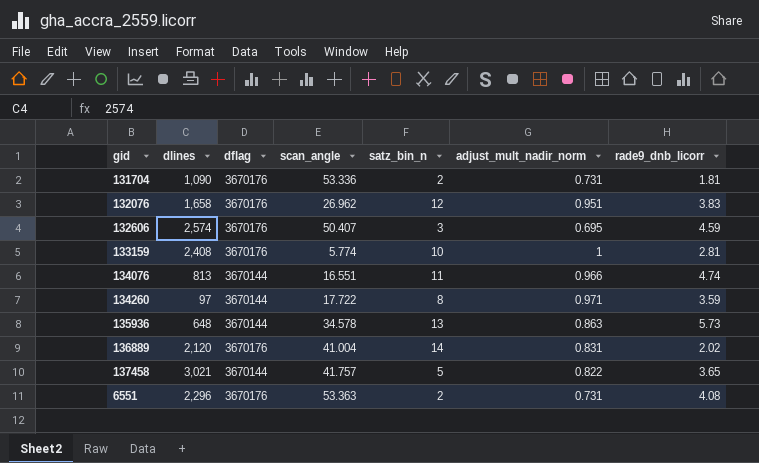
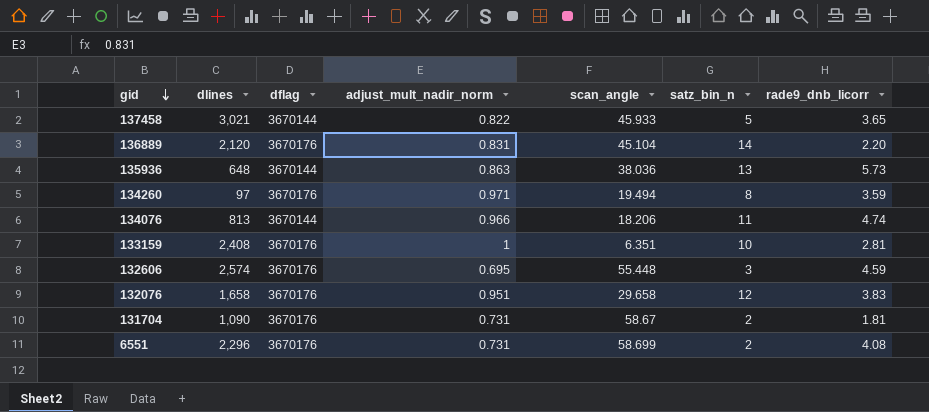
row order: none -> gid descending
column adjust_mult_nadir_norm | position: 6 -> 4
137458 | scan_angle: 41.757 -> 45.933
136889 | scan_angle: 41.004 -> 45.104
136889 | rade9_dnb_licorr: 2.02 -> 2.20
135936 | scan_angle: 34.578 -> 38.036
134260 | dflag: 3670144 -> 3670176
134260 | scan_angle: 17.722 -> 19.494
134076 | scan_angle: 16.551 -> 18.206
133159 | scan_angle: 5.774 -> 6.351
132606 | scan_angle: 50.407 -> 55.448
132076 | scan_angle: 26.962 -> 29.658
131704 | scan_angle: 53.336 -> 58.67
6551 | scan_angle: 53.363 -> 58.699

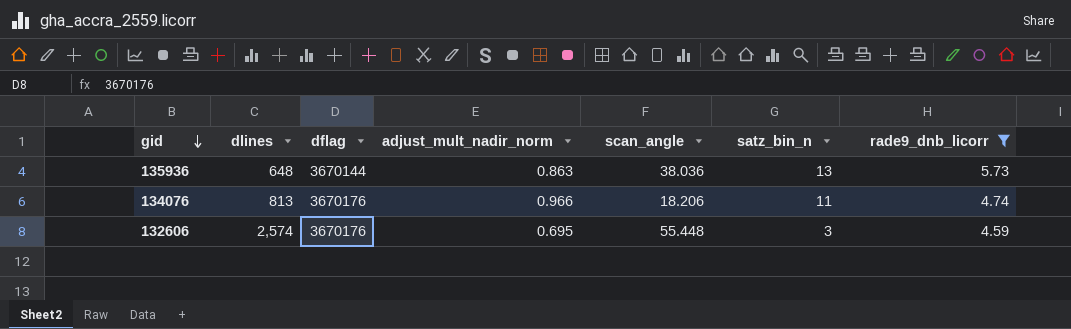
filter: none -> rade9_dnb_licorr >= 4.59
134076 | dflag: 3670144 -> 3670176

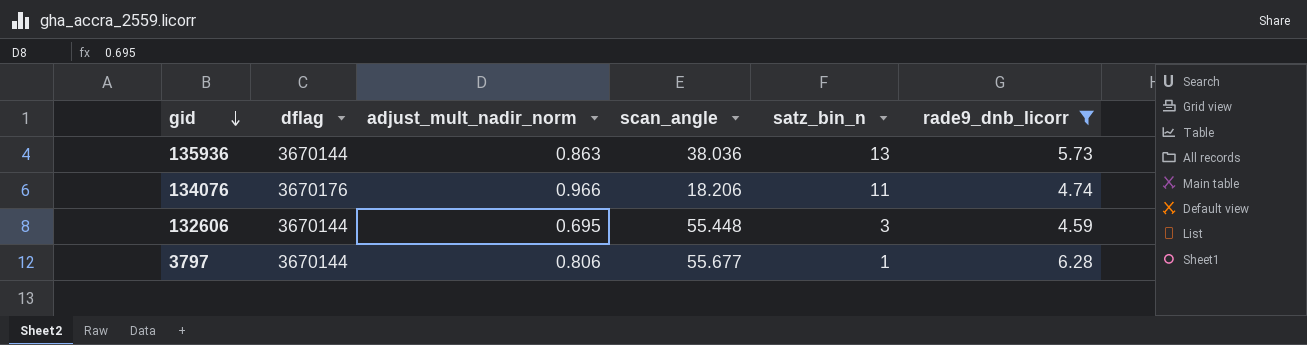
column dlines | position: 2 -> none
132606 | dflag: 3670176 -> 3670144
row 3797: none -> 3670144 | 0.806 | 55.677 | 1 | 6.28

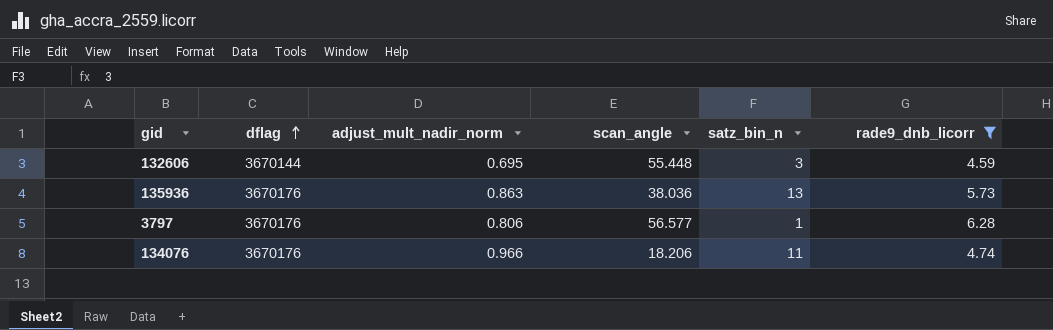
row order: gid descending -> dflag ascending
135936 | dflag: 3670144 -> 3670176
3797 | dflag: 3670144 -> 3670176
3797 | scan_angle: 55.677 -> 56.577

